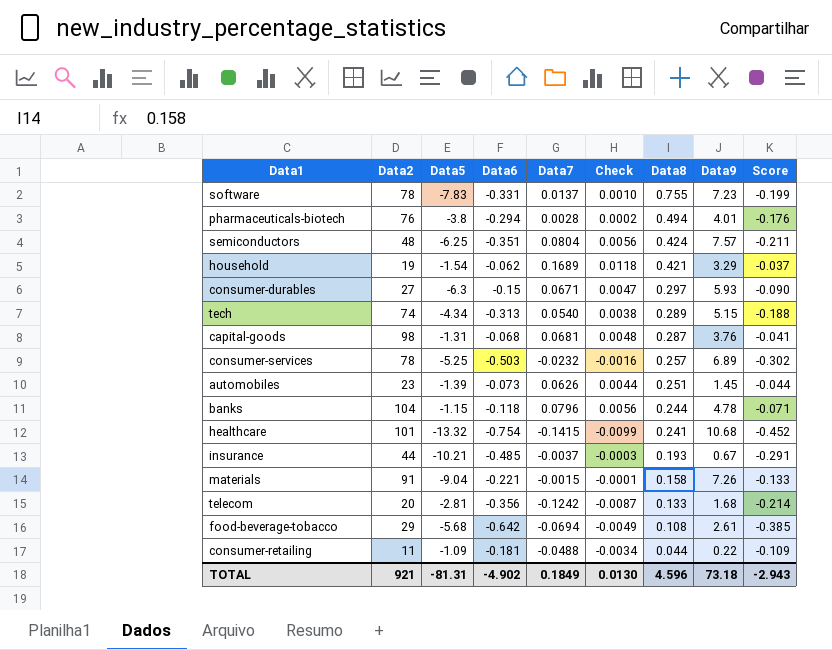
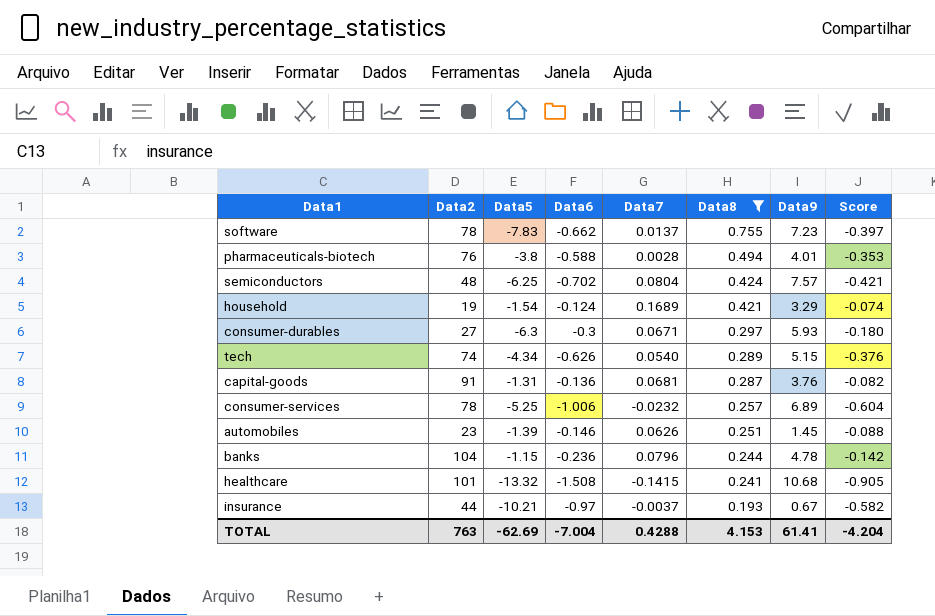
filter: none -> Data8 >= 0.193
column Check | formula: [Data7] * 0.07 -> none
software | Data6: -0.331 -> -0.662
software | Score: -0.199 -> -0.397
pharmaceuticals-biotech | Data6: -0.294 -> -0.588
pharmaceuticals-biotech | Score: -0.176 -> -0.353
semiconductors | Data6: -0.351 -> -0.702
semiconductors | Score: -0.211 -> -0.421
household | Data6: -0.062 -> -0.124
household | Score: -0.037 -> -0.074
consumer-durables | Data6: -0.15 -> -0.3
consumer-durables | Score: -0.090 -> -0.180
tech | Data6: -0.313 -> -0.626
tech | Score: -0.188 -> -0.376
capital-goods | Data2: 98 -> 91
capital-goods | Data6: -0.068 -> -0.136
capital-goods | Score: -0.041 -> -0.082
consumer-services | Data6: -0.503 -> -1.006
consumer-services | Score: -0.302 -> -0.604
automobiles | Data6: -0.073 -> -0.146
automobiles | Score: -0.044 -> -0.088
banks | Data6: -0.118 -> -0.236
banks | Score: -0.071 -> -0.142
healthcare | Data6: -0.754 -> -1.508
healthcare | Score: -0.452 -> -0.905
insurance | Data6: -0.485 -> -0.97
insurance | Score: -0.291 -> -0.582
TOTAL | Data2: 921 -> 763
TOTAL | Data5: -81.31 -> -62.69
TOTAL | Data6: -4.902 -> -7.004
TOTAL | Data7: 0.1849 -> 0.4288
TOTAL | Data8: 4.596 -> 4.153
TOTAL | Data9: 73.18 -> 61.41
TOTAL | Score: -2.943 -> -4.204

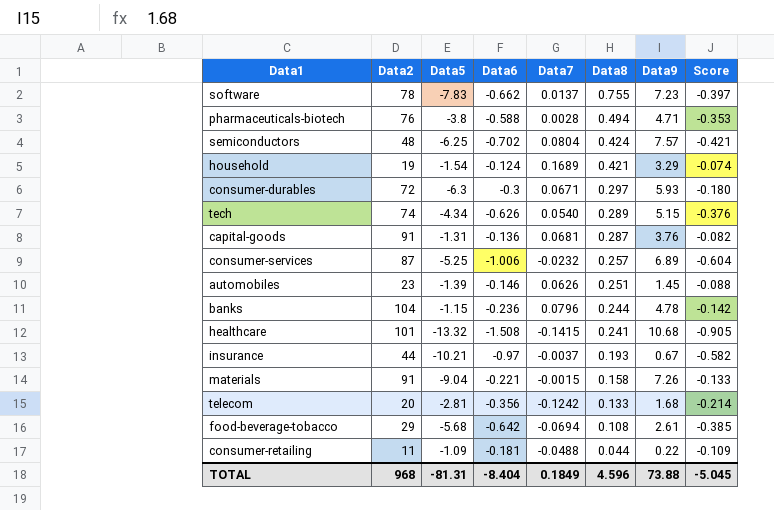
filter: Data8 >= 0.193 -> none
pharmaceuticals-biotech | Data9: 4.01 -> 4.71
consumer-durables | Data2: 27 -> 72
consumer-services | Data2: 78 -> 87
TOTAL | Data2: 763 -> 968
TOTAL | Data5: -62.69 -> -81.31
TOTAL | Data6: -7.004 -> -8.404
TOTAL | Data7: 0.4288 -> 0.1849
TOTAL | Data8: 4.153 -> 4.596
TOTAL | Data9: 61.41 -> 73.88
TOTAL | Score: -4.204 -> -5.045

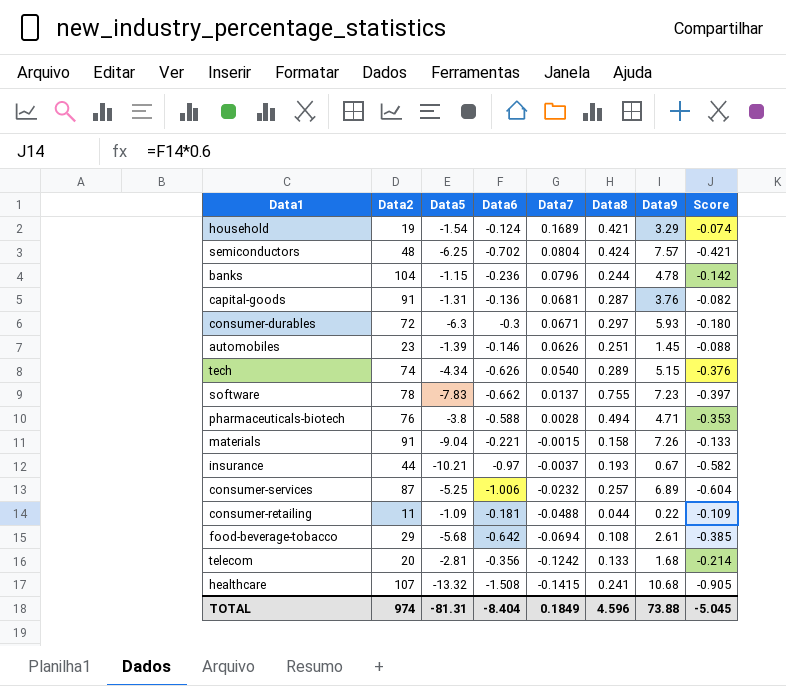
row order: Data8 descending -> Data7 descending
healthcare | Data2: 101 -> 107
TOTAL | Data2: 968 -> 974

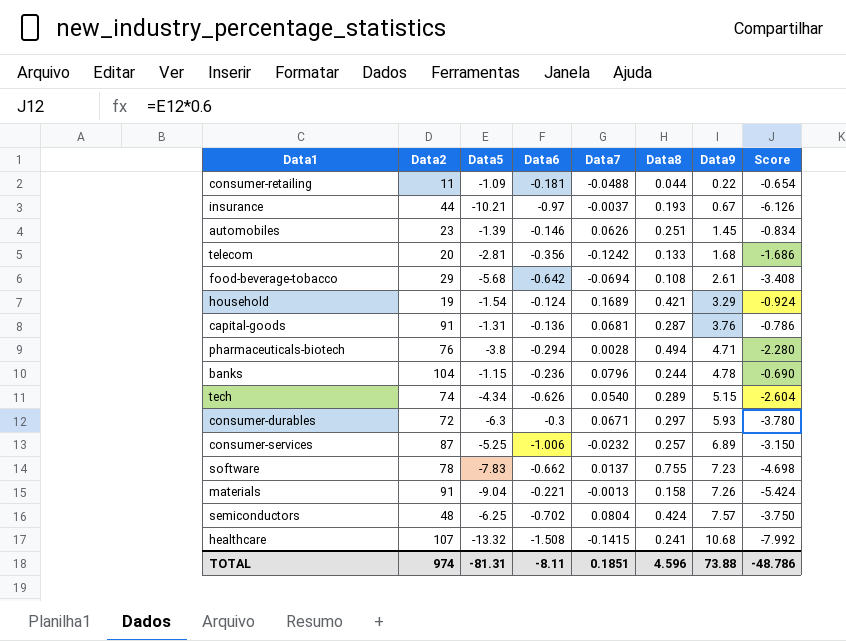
row order: Data7 descending -> Data9 ascending
column Score | formula: [Data6] * 0.6 -> [Data5] * 0.6
pharmaceuticals-biotech | Data6: -0.588 -> -0.294
materials | Data7: -0.0015 -> -0.0013
TOTAL | Data6: -8.404 -> -8.11
TOTAL | Data7: 0.1849 -> 0.1851
TOTAL | Score: -5.045 -> -48.786

